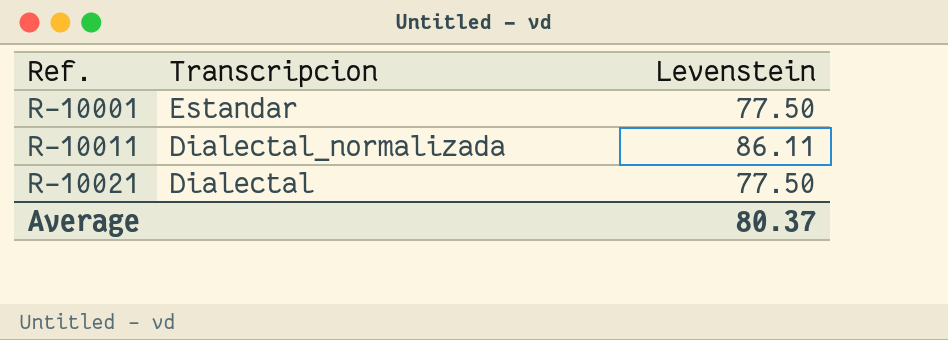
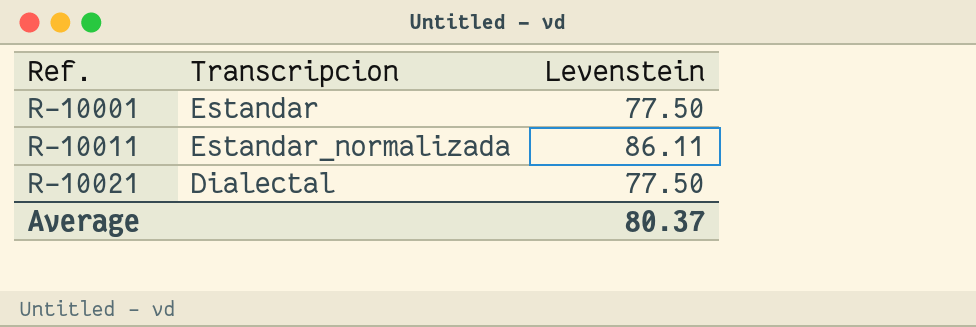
R-10011 | Transcripcion: Dialectal_normalizada -> Estandar_normalizada

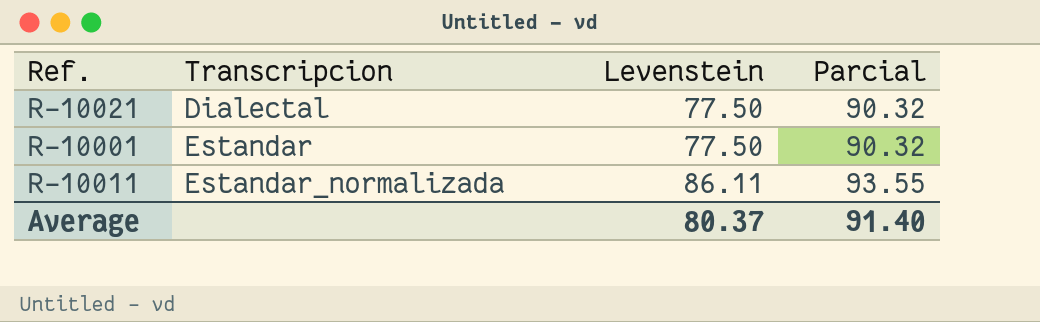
row order: Ref. ascending -> Transcripcion ascending
column Parcial | position: none -> 4

